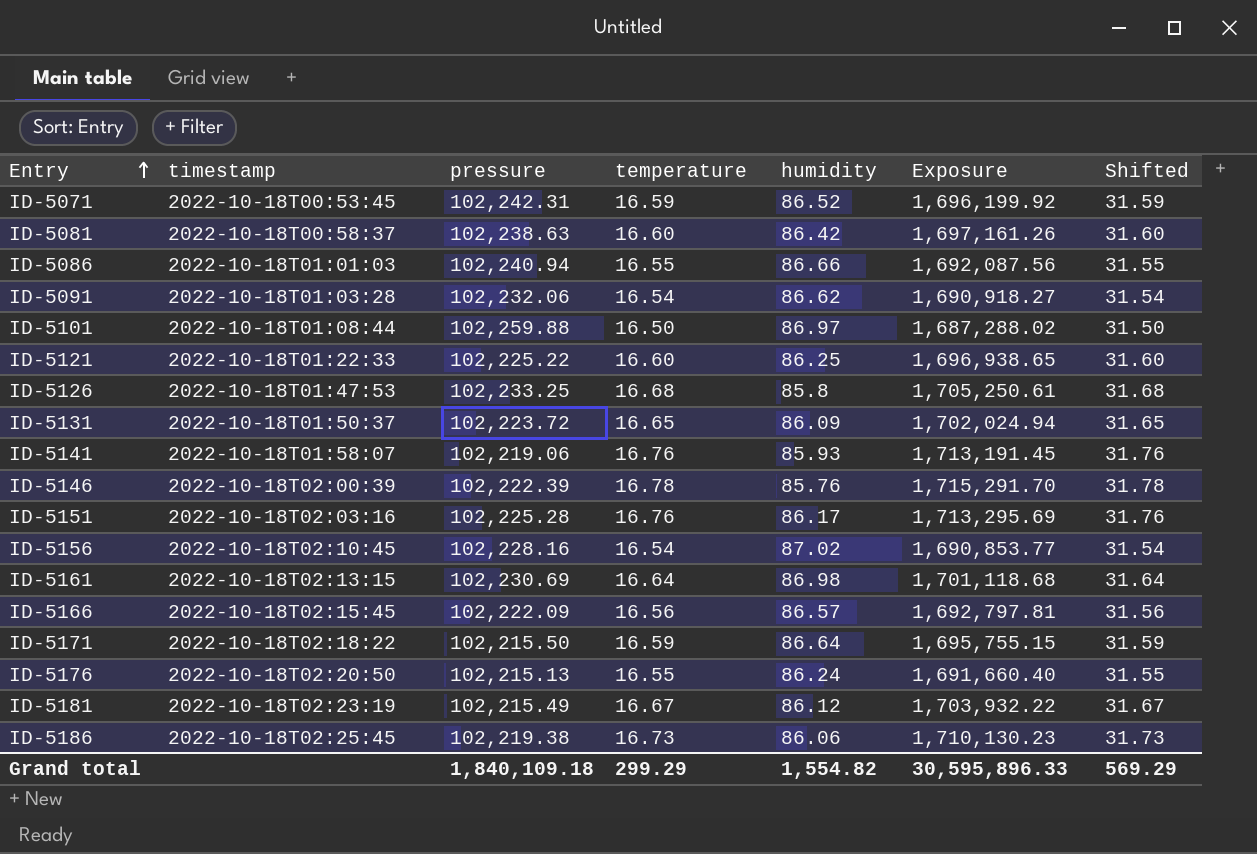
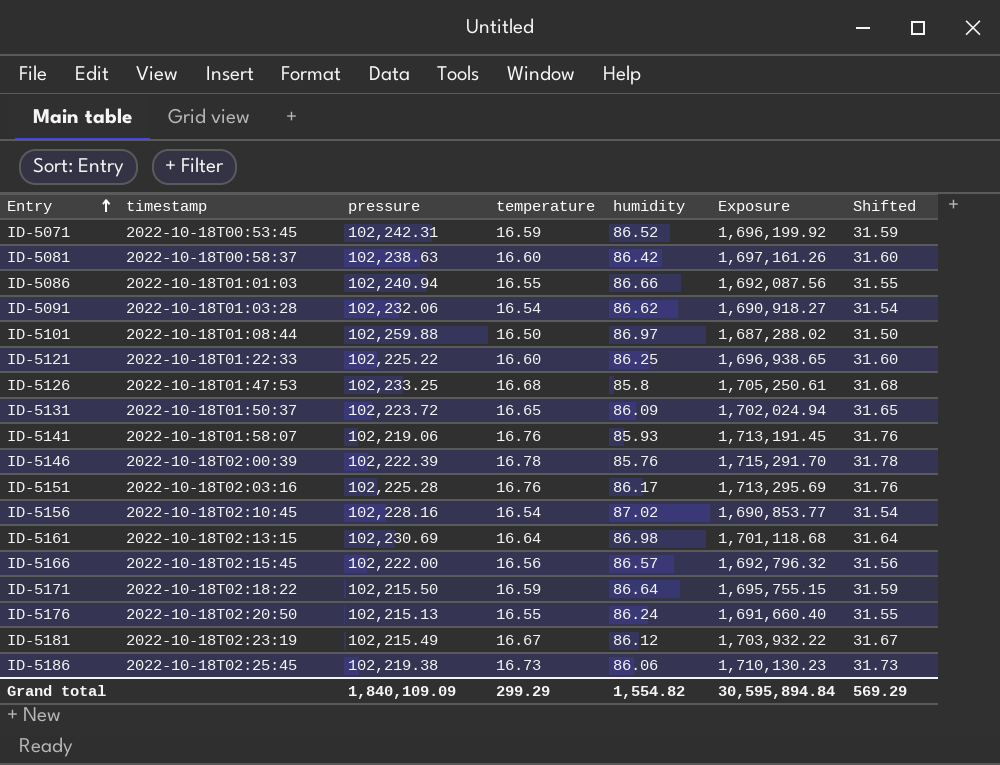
ID-5166 | pressure: 102,222.09 -> 102,222.00
ID-5166 | Exposure: 1,692,797.81 -> 1,692,796.32
Grand total | pressure: 1,840,109.18 -> 1,840,109.09
Grand total | Exposure: 30,595,896.33 -> 30,595,894.84

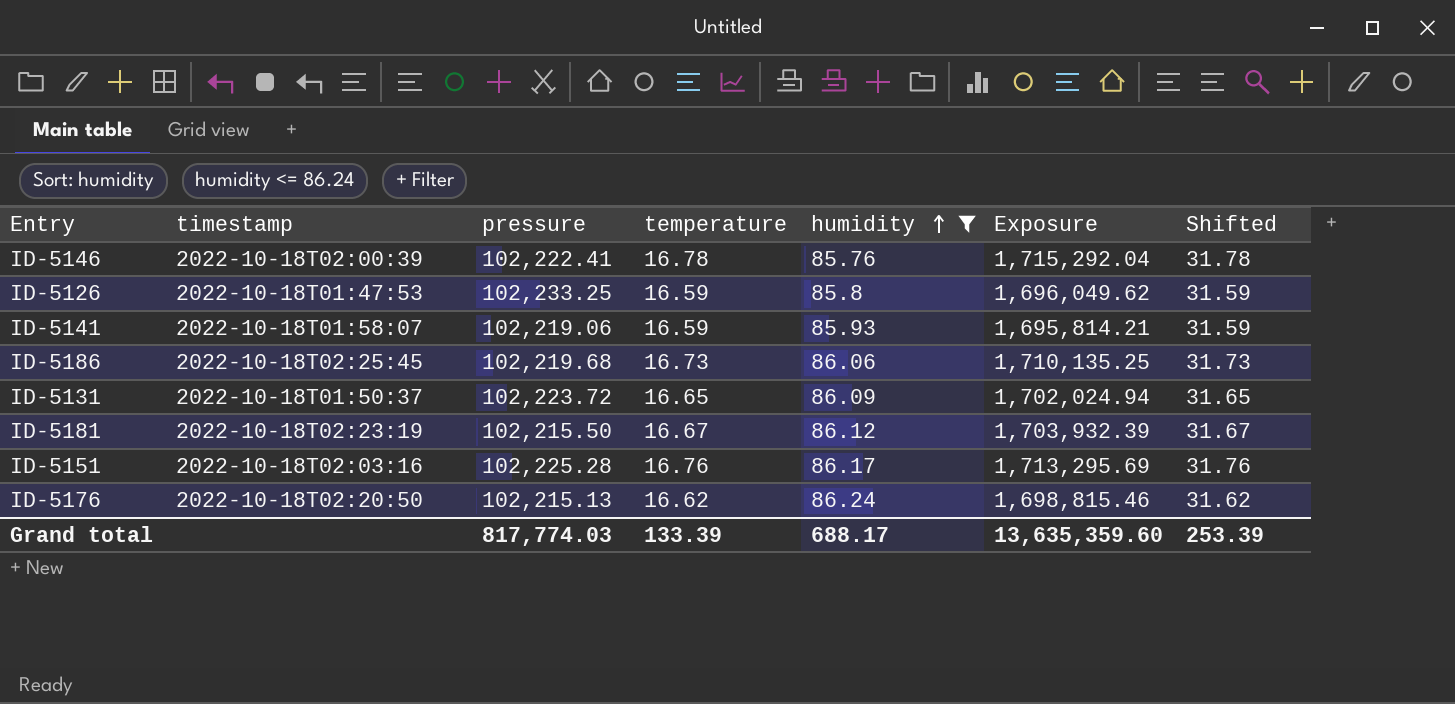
filter: none -> humidity <= 86.24
row order: Entry ascending -> humidity ascending
ID-5146 | pressure: 102,222.39 -> 102,222.41
ID-5146 | Exposure: 1,715,291.70 -> 1,715,292.04
ID-5126 | temperature: 16.68 -> 16.59
ID-5126 | Exposure: 1,705,250.61 -> 1,696,049.62
ID-5126 | Shifted: 31.68 -> 31.59
ID-5141 | temperature: 16.76 -> 16.59
ID-5141 | Exposure: 1,713,191.45 -> 1,695,814.21
ID-5141 | Shifted: 31.76 -> 31.59
ID-5186 | pressure: 102,219.38 -> 102,219.68
ID-5186 | Exposure: 1,710,130.23 -> 1,710,135.25
ID-5181 | pressure: 102,215.49 -> 102,215.50
ID-5181 | Exposure: 1,703,932.22 -> 1,703,932.39
ID-5176 | temperature: 16.55 -> 16.62
ID-5176 | Exposure: 1,691,660.40 -> 1,698,815.46
ID-5176 | Shifted: 31.55 -> 31.62
Grand total | pressure: 1,840,109.09 -> 817,774.03
Grand total | temperature: 299.29 -> 133.39
Grand total | humidity: 1,554.82 -> 688.17
Grand total | Exposure: 30,595,894.84 -> 13,635,359.60
Grand total | Shifted: 569.29 -> 253.39

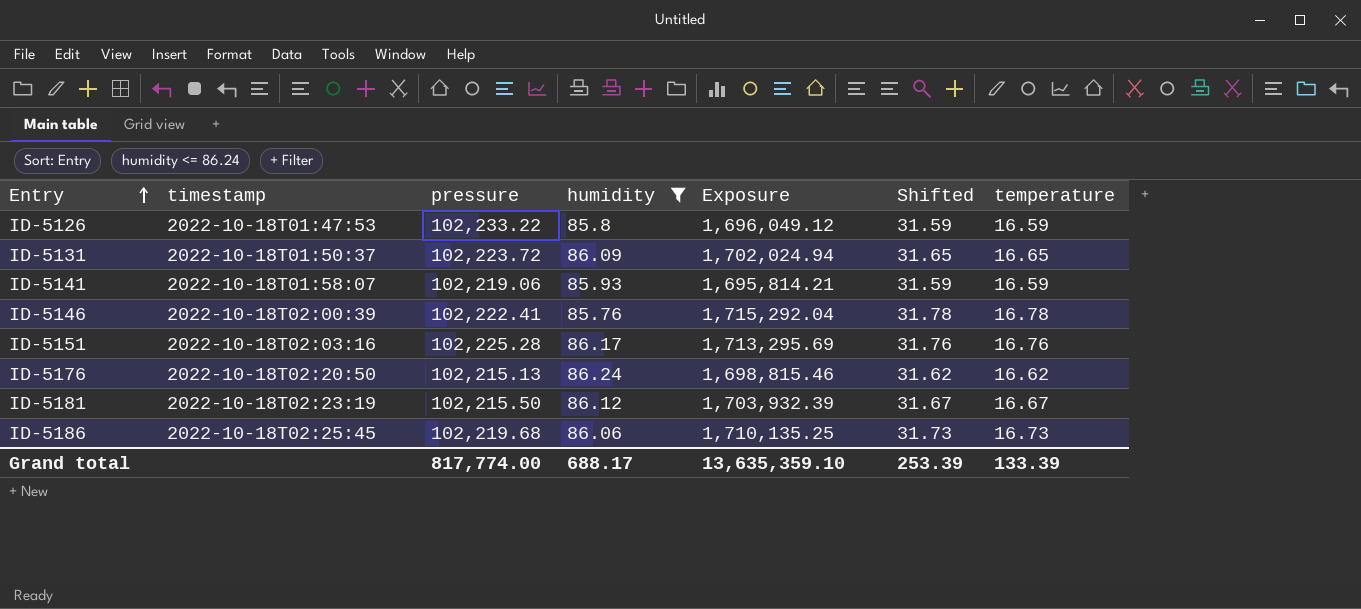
row order: humidity ascending -> Entry ascending
column temperature | position: 4 -> 7
ID-5126 | pressure: 102,233.25 -> 102,233.22
ID-5126 | Exposure: 1,696,049.62 -> 1,696,049.12
Grand total | pressure: 817,774.03 -> 817,774.00
Grand total | Exposure: 13,635,359.60 -> 13,635,359.10

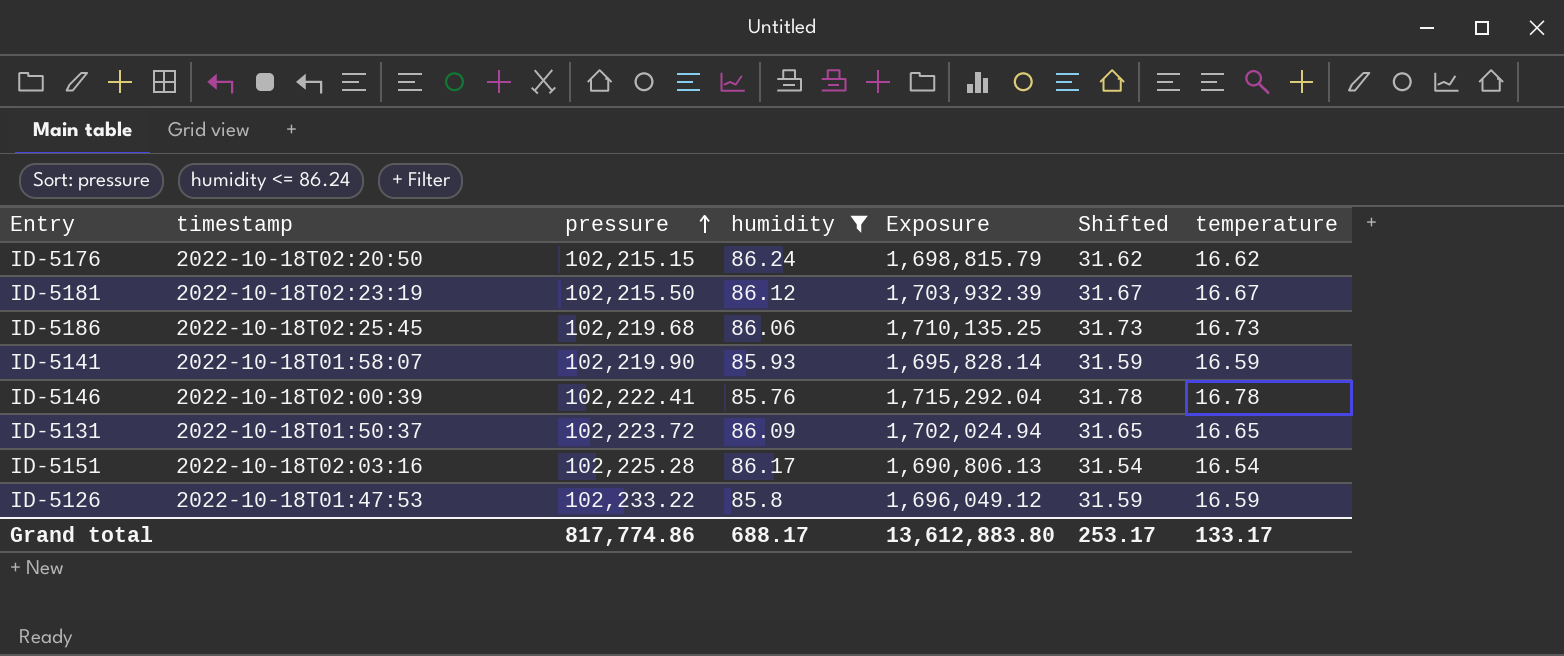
row order: Entry ascending -> pressure ascending
ID-5176 | pressure: 102,215.13 -> 102,215.15
ID-5176 | Exposure: 1,698,815.46 -> 1,698,815.79
ID-5141 | pressure: 102,219.06 -> 102,219.90
ID-5141 | Exposure: 1,695,814.21 -> 1,695,828.14
ID-5151 | Exposure: 1,713,295.69 -> 1,690,806.13
ID-5151 | Shifted: 31.76 -> 31.54
ID-5151 | temperature: 16.76 -> 16.54
Grand total | pressure: 817,774.00 -> 817,774.86
Grand total | Exposure: 13,635,359.10 -> 13,612,883.80
Grand total | Shifted: 253.39 -> 253.17
Grand total | temperature: 133.39 -> 133.17

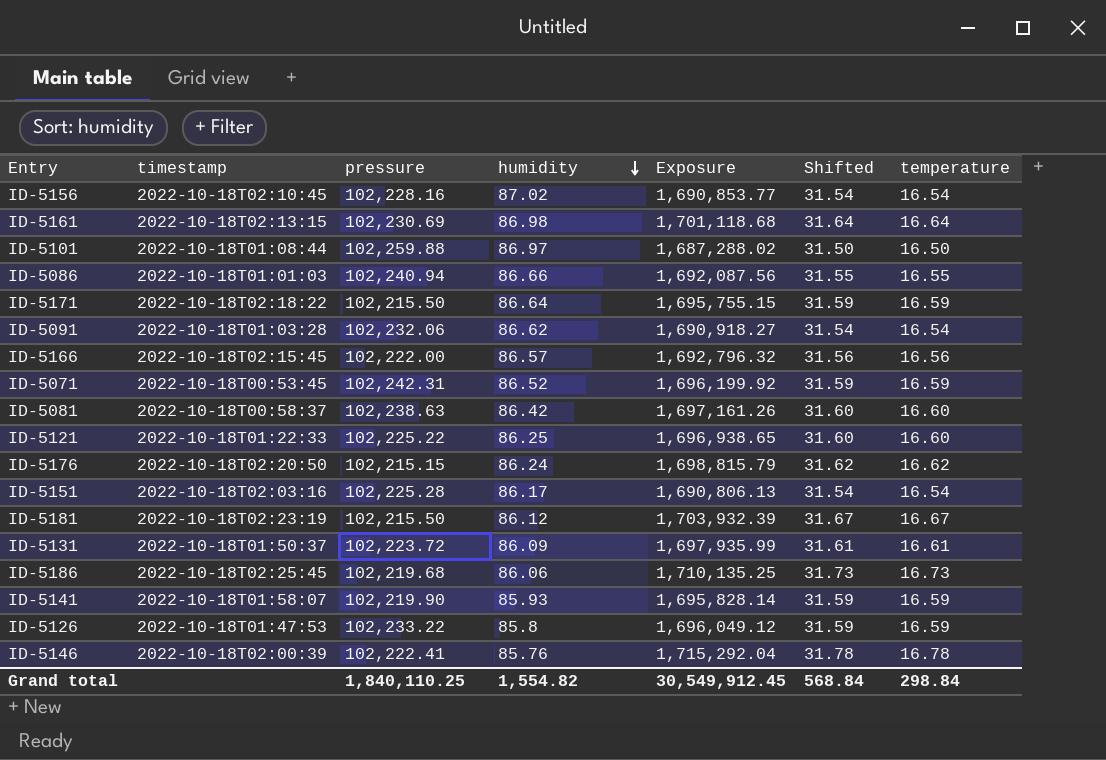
filter: humidity <= 86.24 -> none
row order: pressure ascending -> humidity descending
ID-5131 | Exposure: 1,702,024.94 -> 1,697,935.99
ID-5131 | Shifted: 31.65 -> 31.61
ID-5131 | temperature: 16.65 -> 16.61
Grand total | pressure: 817,774.86 -> 1,840,110.25
Grand total | humidity: 688.17 -> 1,554.82
Grand total | Exposure: 13,612,883.80 -> 30,549,912.45
Grand total | Shifted: 253.17 -> 568.84
Grand total | temperature: 133.17 -> 298.84

